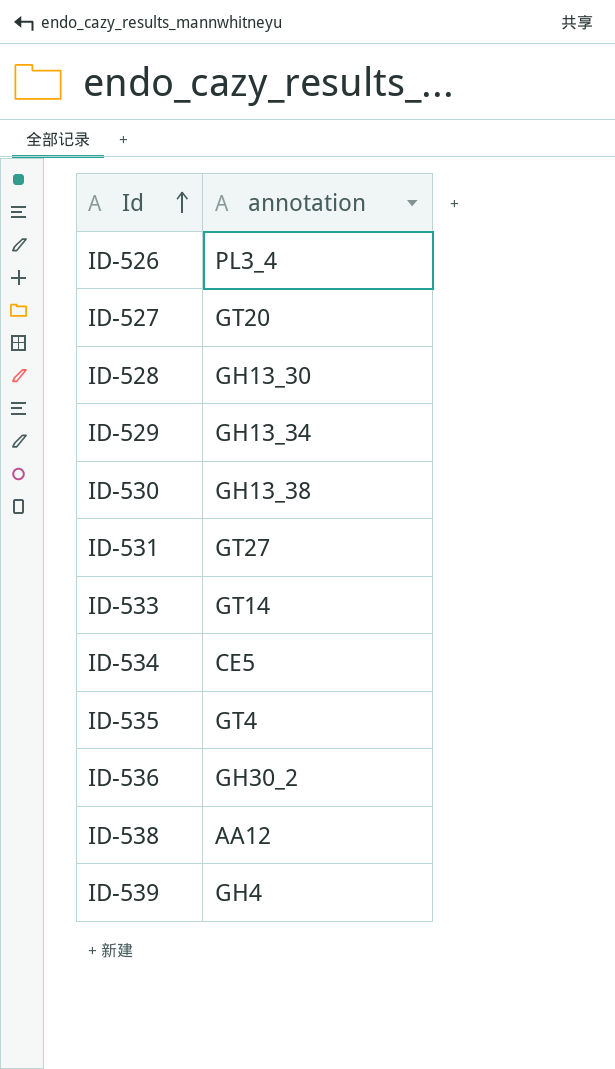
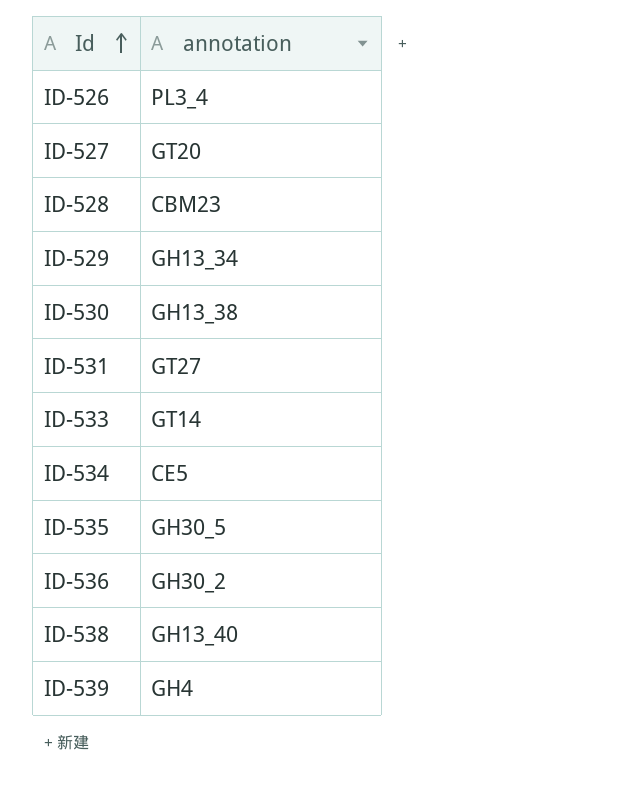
ID-528 | annotation: GH13_30 -> CBM23
ID-535 | annotation: GT4 -> GH30_5
ID-538 | annotation: AA12 -> GH13_40

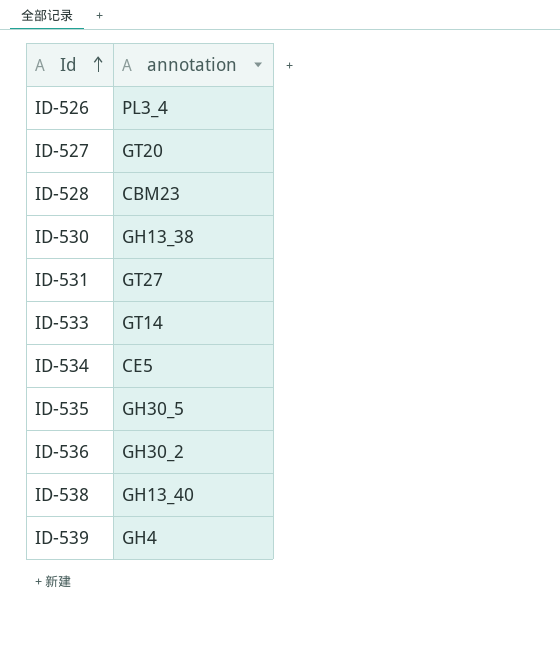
row ID-529: GH13_34 -> none

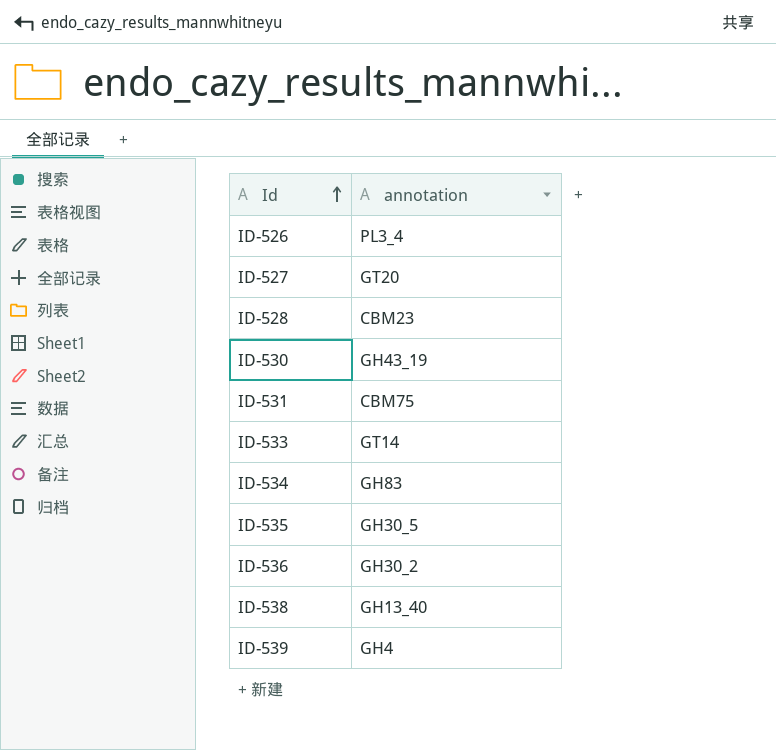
ID-530 | annotation: GH13_38 -> GH43_19
ID-531 | annotation: GT27 -> CBM75
ID-534 | annotation: CE5 -> GH83

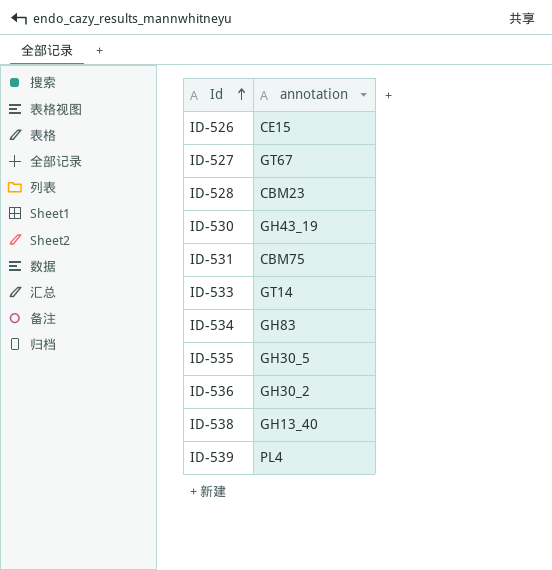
ID-526 | annotation: PL3_4 -> CE15
ID-527 | annotation: GT20 -> GT67
ID-539 | annotation: GH4 -> PL4

